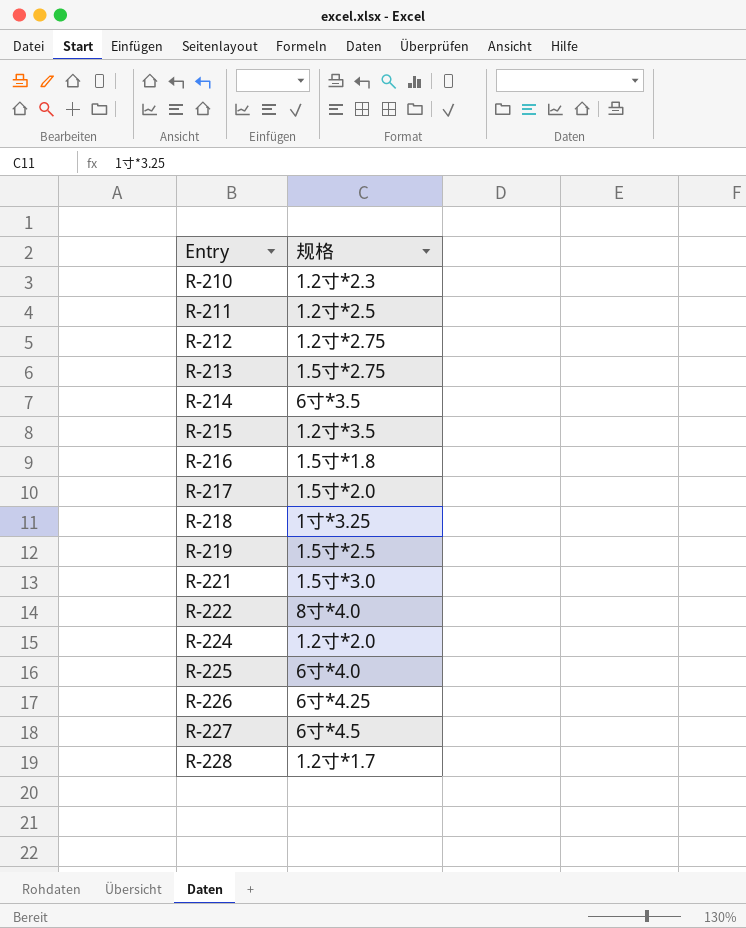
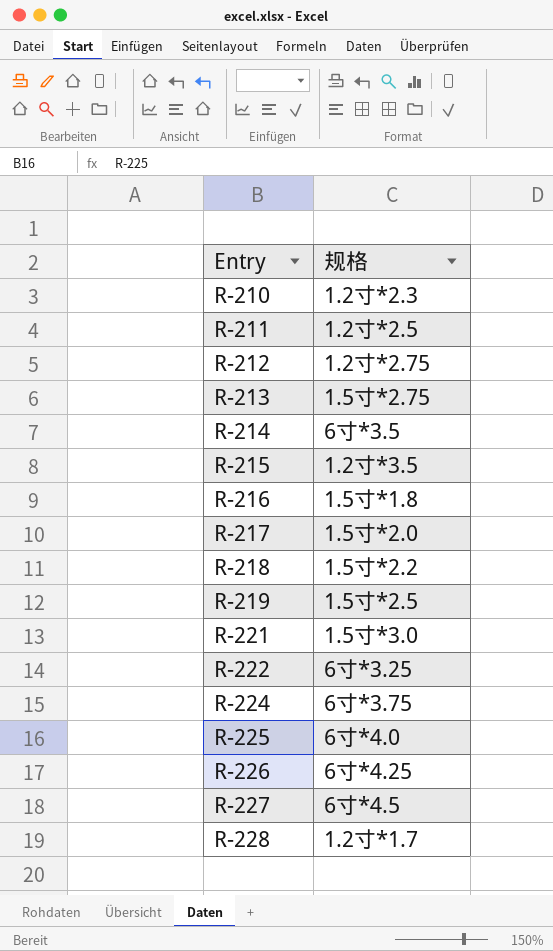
R-218 | 规格: 1寸*3.25 -> 1.5寸*2.2
R-222 | 规格: 8寸*4.0 -> 6寸*3.25
R-224 | 规格: 1.2寸*2.0 -> 6寸*3.75

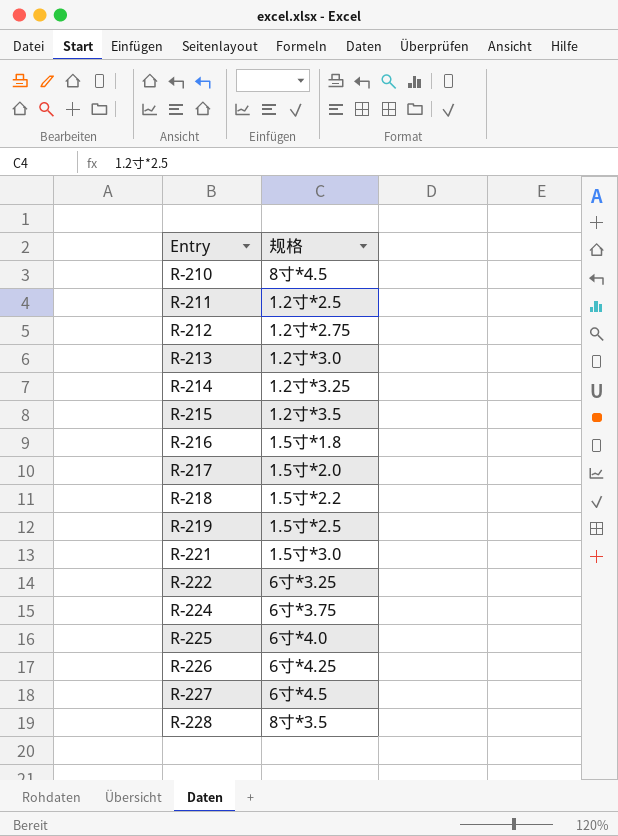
R-210 | 规格: 1.2寸*2.3 -> 8寸*4.5
R-213 | 规格: 1.5寸*2.75 -> 1.2寸*3.0
R-214 | 规格: 6寸*3.5 -> 1.2寸*3.25
R-228 | 规格: 1.2寸*1.7 -> 8寸*3.5

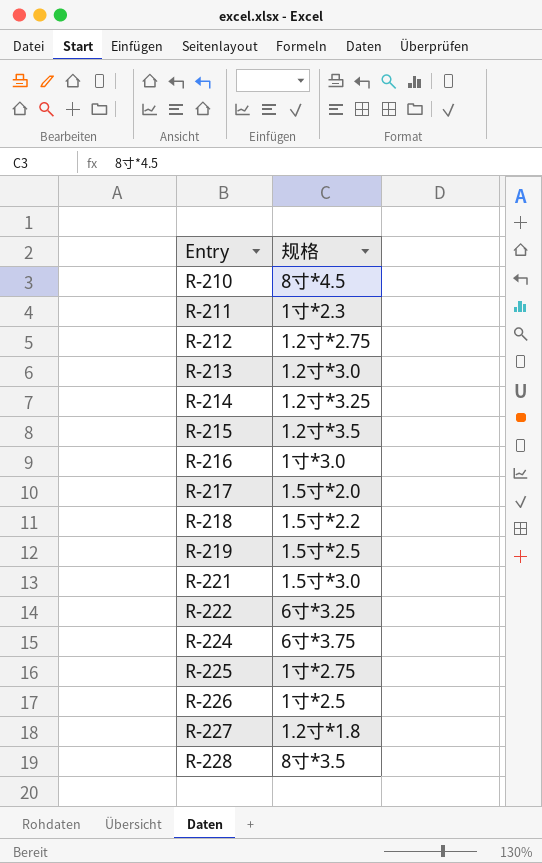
R-211 | 规格: 1.2寸*2.5 -> 1寸*2.3
R-216 | 规格: 1.5寸*1.8 -> 1寸*3.0
R-225 | 规格: 6寸*4.0 -> 1寸*2.75
R-226 | 规格: 6寸*4.25 -> 1寸*2.5
R-227 | 规格: 6寸*4.5 -> 1.2寸*1.8

